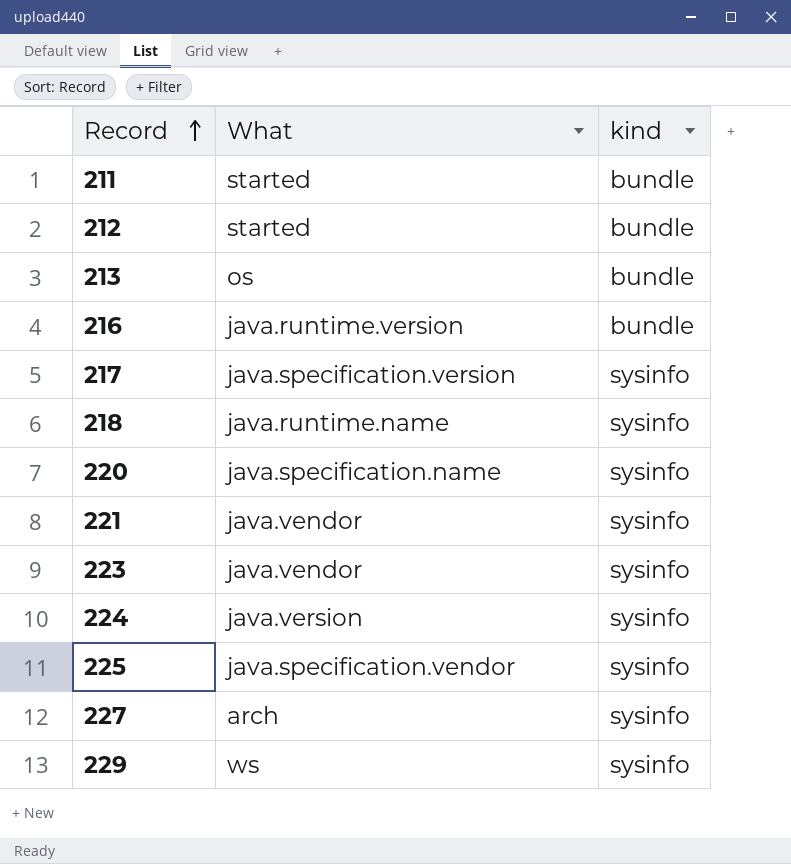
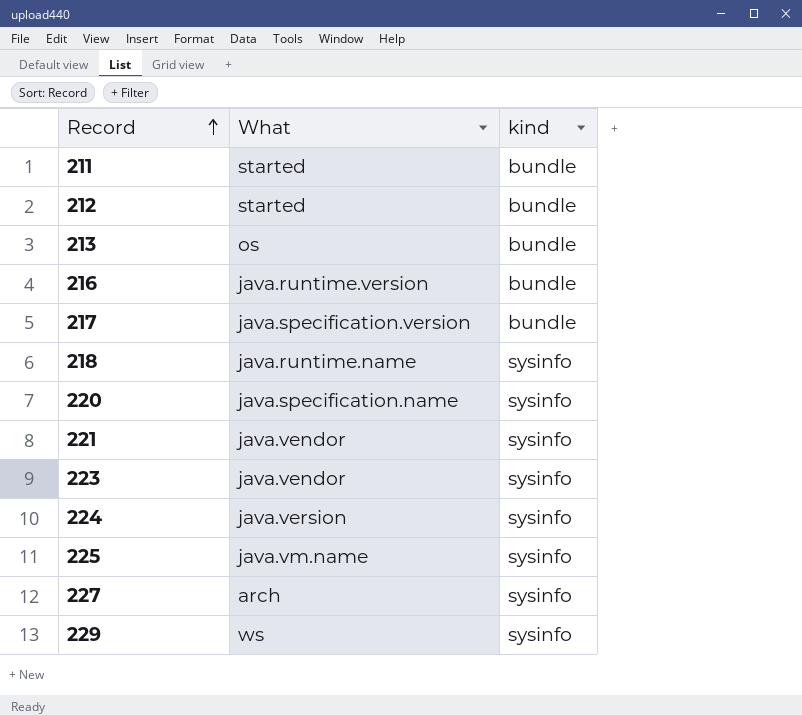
217 | kind: sysinfo -> bundle
225 | What: java.specification.vendor -> java.vm.name

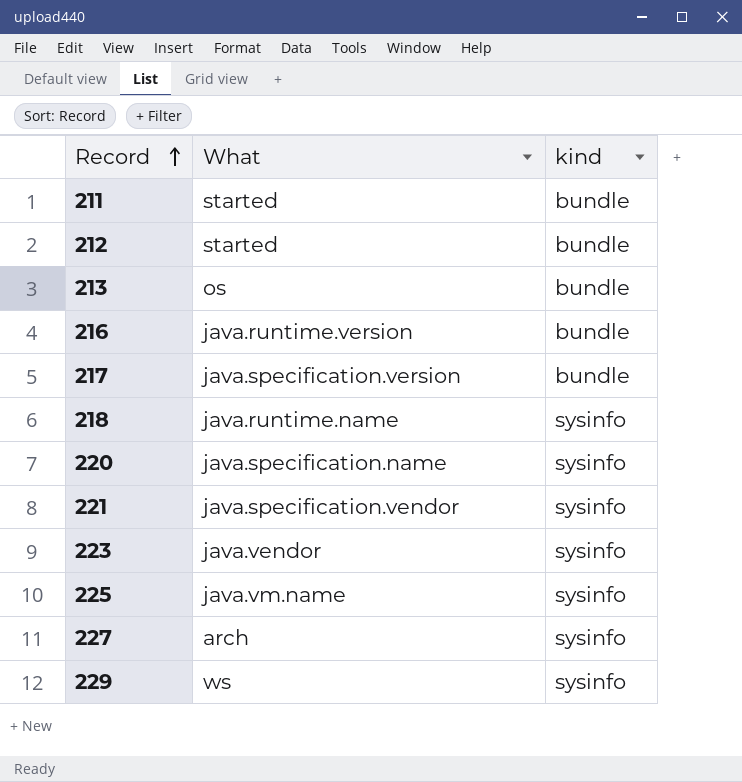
row 224: java.version | sysinfo -> none
221 | What: java.vendor -> java.specification.vendor

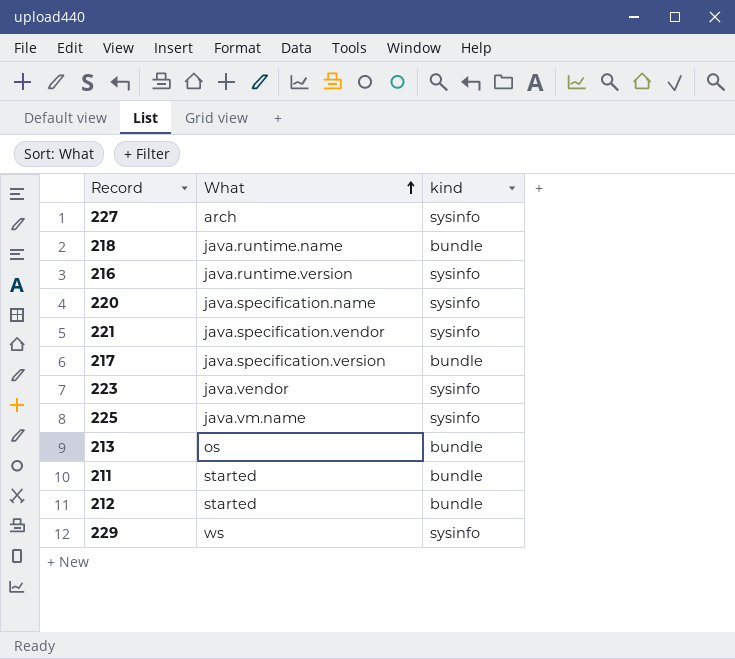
row order: Record ascending -> What ascending
218 | kind: sysinfo -> bundle
216 | kind: bundle -> sysinfo

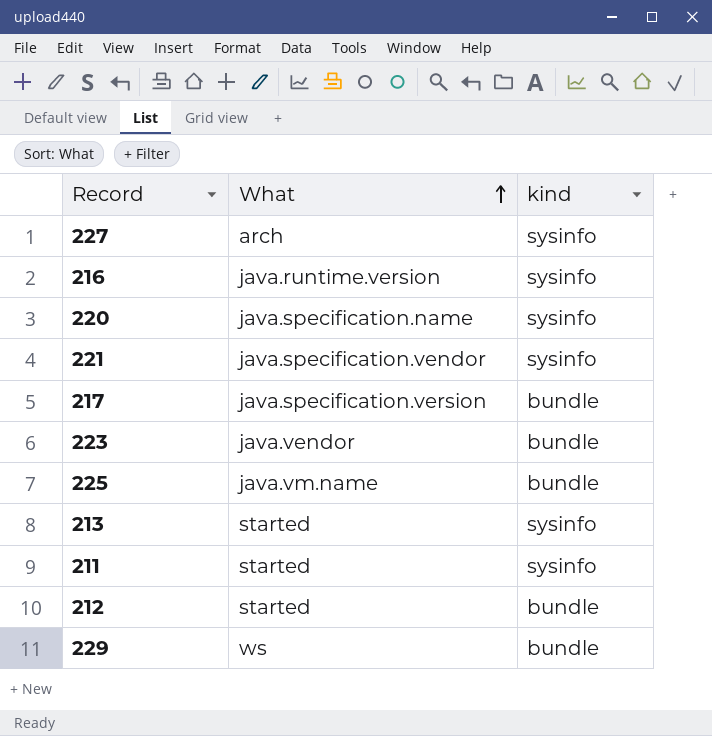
row 218: java.runtime.name | bundle -> none
223 | kind: sysinfo -> bundle
225 | kind: sysinfo -> bundle
213 | What: os -> started
213 | kind: bundle -> sysinfo
211 | kind: bundle -> sysinfo
229 | kind: sysinfo -> bundle

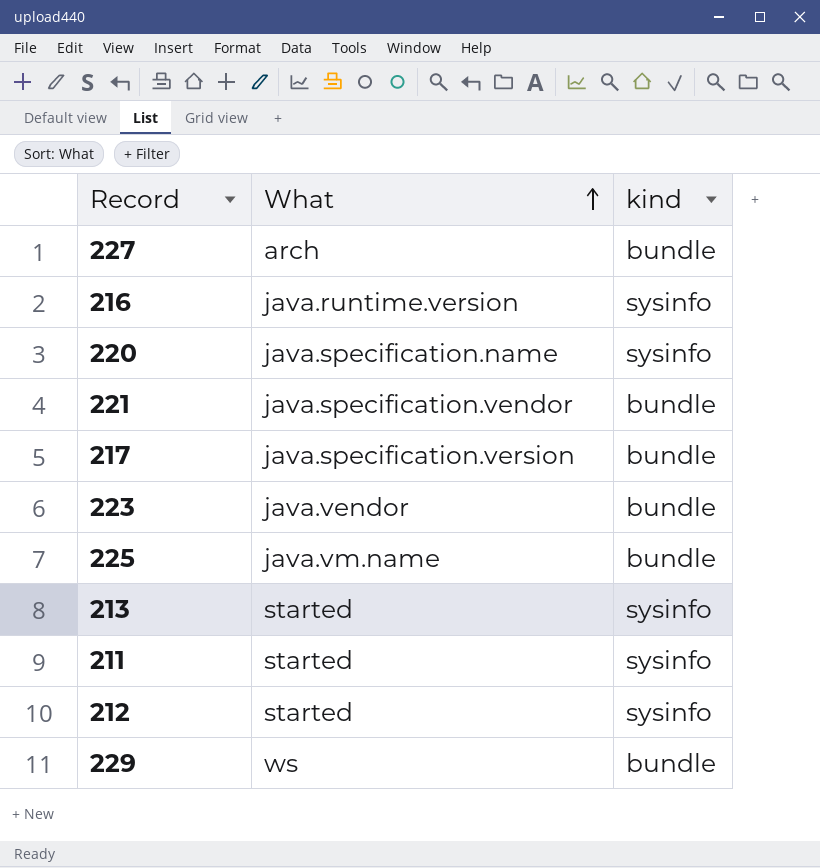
227 | kind: sysinfo -> bundle
221 | kind: sysinfo -> bundle
212 | kind: bundle -> sysinfo

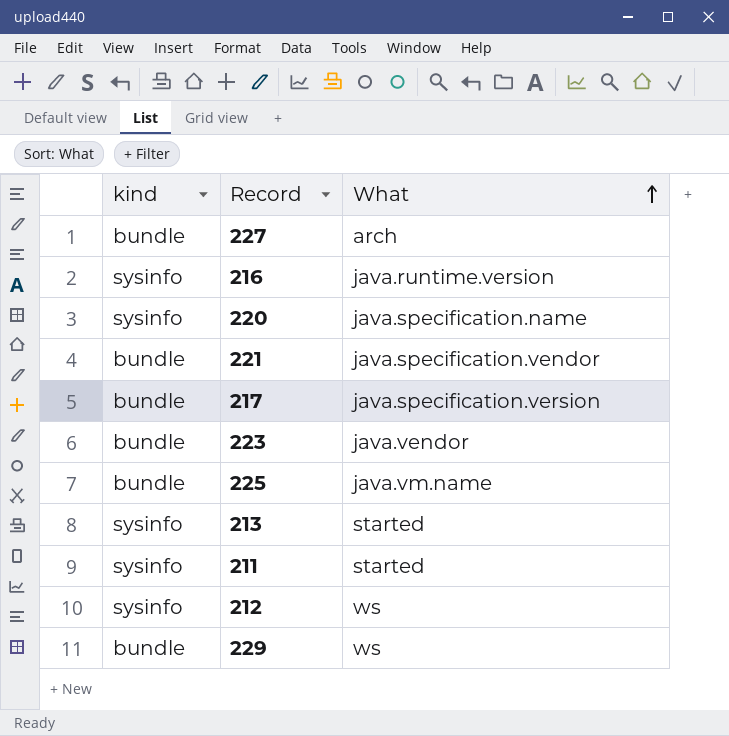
column kind | position: 3 -> 1
212 | What: started -> ws

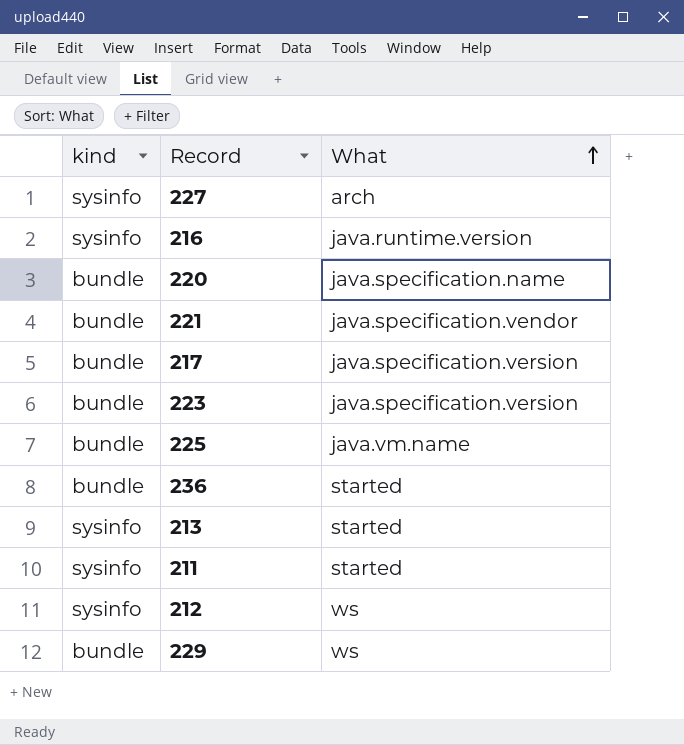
227 | kind: bundle -> sysinfo
220 | kind: sysinfo -> bundle
223 | What: java.vendor -> java.specification.version
row 236: none -> bundle | started

